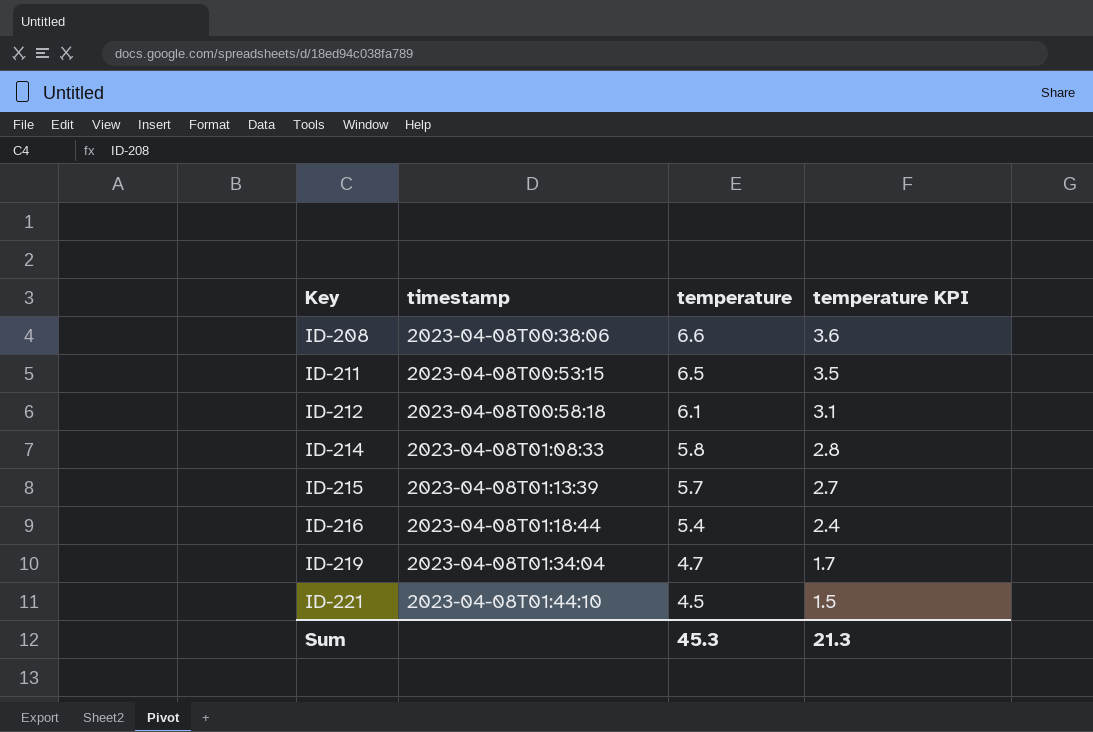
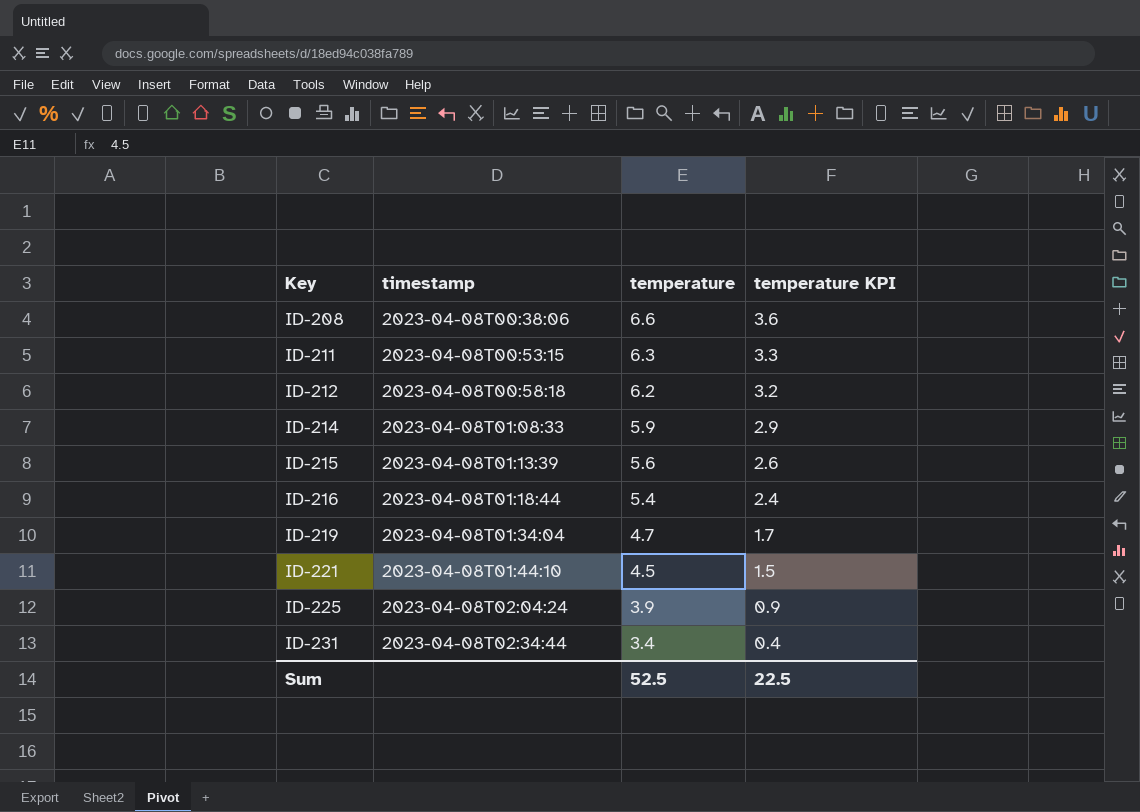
ID-211 | temperature: 6.5 -> 6.3
ID-211 | temperature KPI: 3.5 -> 3.3
ID-212 | temperature: 6.1 -> 6.2
ID-212 | temperature KPI: 3.1 -> 3.2
ID-214 | temperature: 5.8 -> 5.9
ID-214 | temperature KPI: 2.8 -> 2.9
ID-215 | temperature: 5.7 -> 5.6
ID-215 | temperature KPI: 2.7 -> 2.6
row ID-225: none -> 2023-04-08T02:04:24 | 3.9 | 0.9
row ID-231: none -> 2023-04-08T02:34:44 | 3.4 | 0.4
Sum | temperature: 45.3 -> 52.5
Sum | temperature KPI: 21.3 -> 22.5

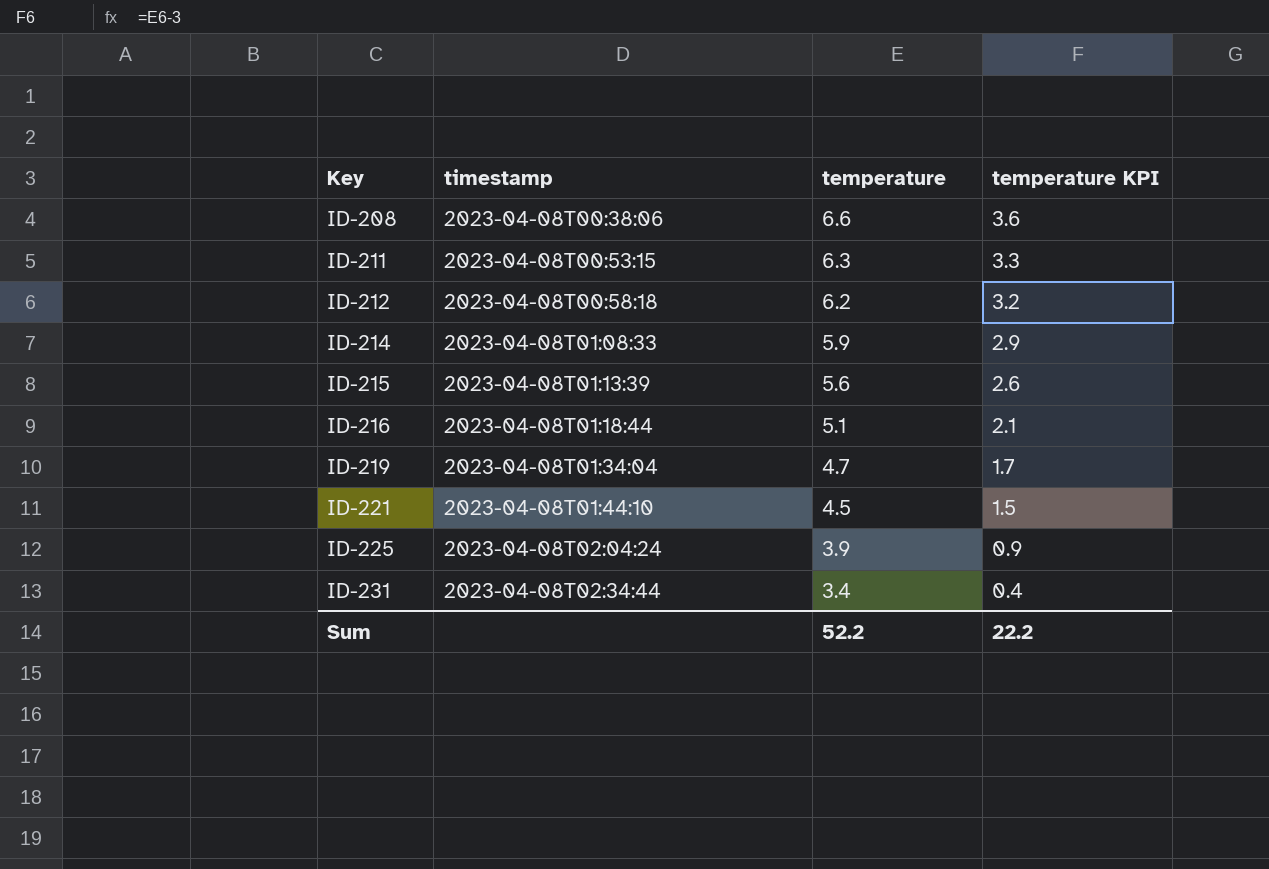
ID-216 | temperature: 5.4 -> 5.1
ID-216 | temperature KPI: 2.4 -> 2.1
Sum | temperature: 52.5 -> 52.2
Sum | temperature KPI: 22.5 -> 22.2

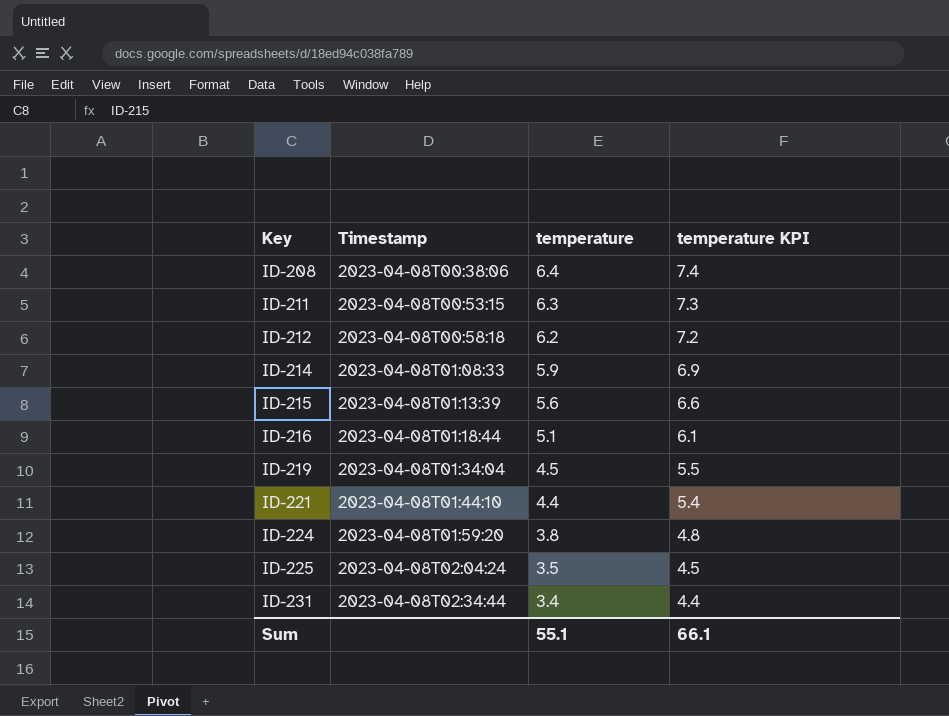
column name: timestamp -> Timestamp
column temperature KPI | formula: [temperature] - 3 -> [temperature] + 1
ID-208 | temperature: 6.6 -> 6.4
ID-219 | temperature: 4.7 -> 4.5
ID-221 | temperature: 4.5 -> 4.4
row ID-224: none -> 2023-04-08T01:59:20 | 3.8 | 4.8
ID-225 | temperature: 3.9 -> 3.5
Sum | temperature: 52.2 -> 55.1
Sum | temperature KPI: 22.2 -> 66.1

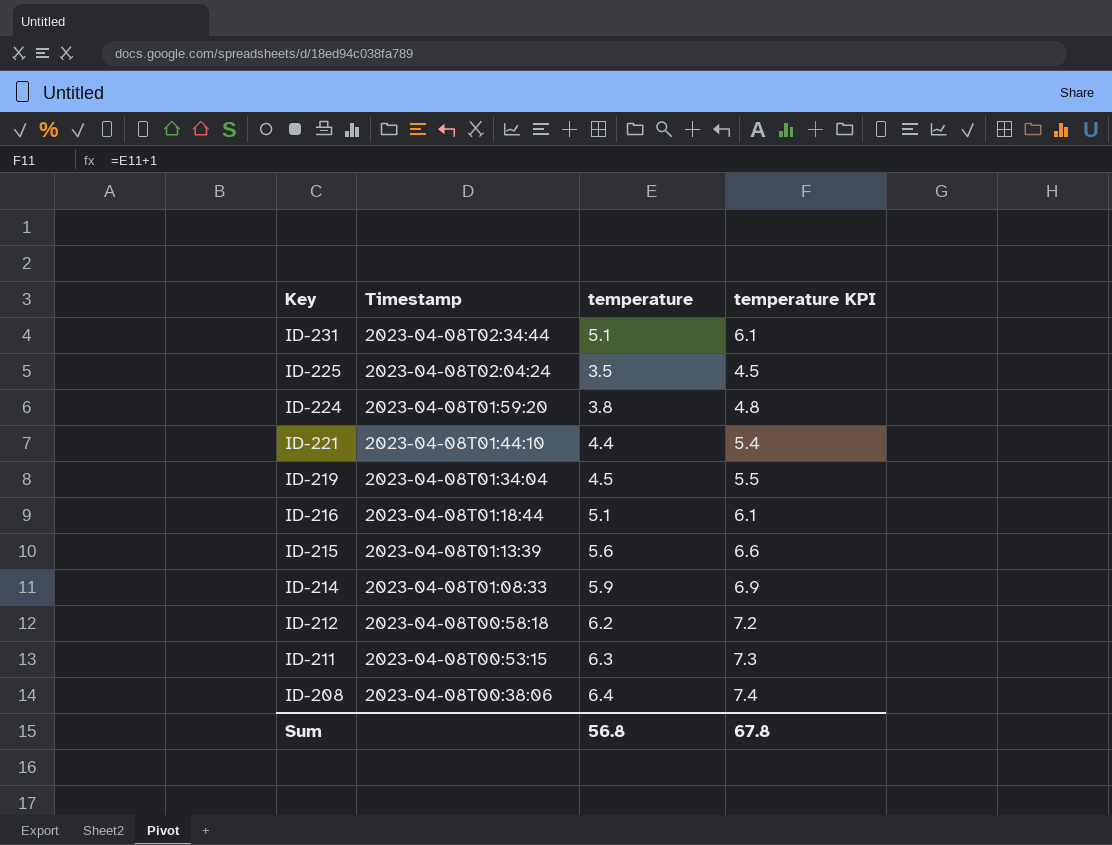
row order: Key ascending -> Key descending
ID-231 | temperature: 3.4 -> 5.1
ID-231 | temperature KPI: 4.4 -> 6.1
Sum | temperature: 55.1 -> 56.8
Sum | temperature KPI: 66.1 -> 67.8

